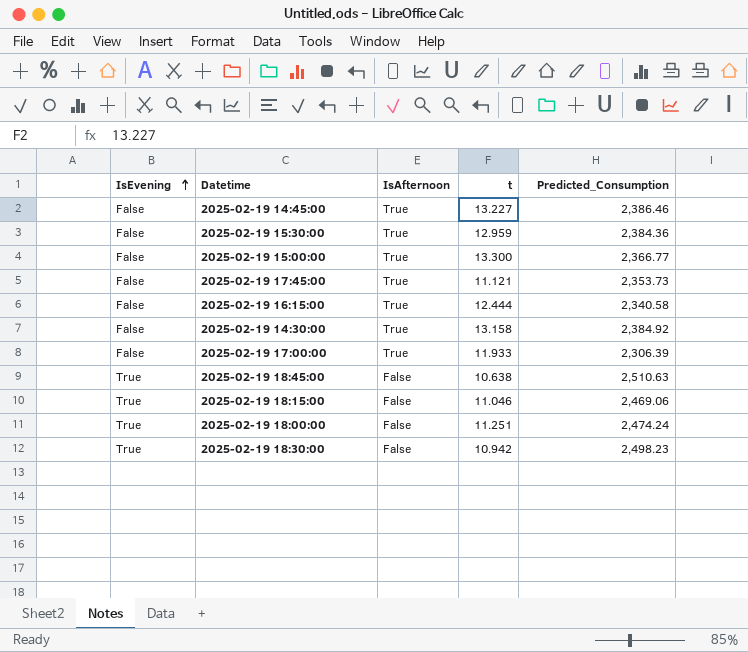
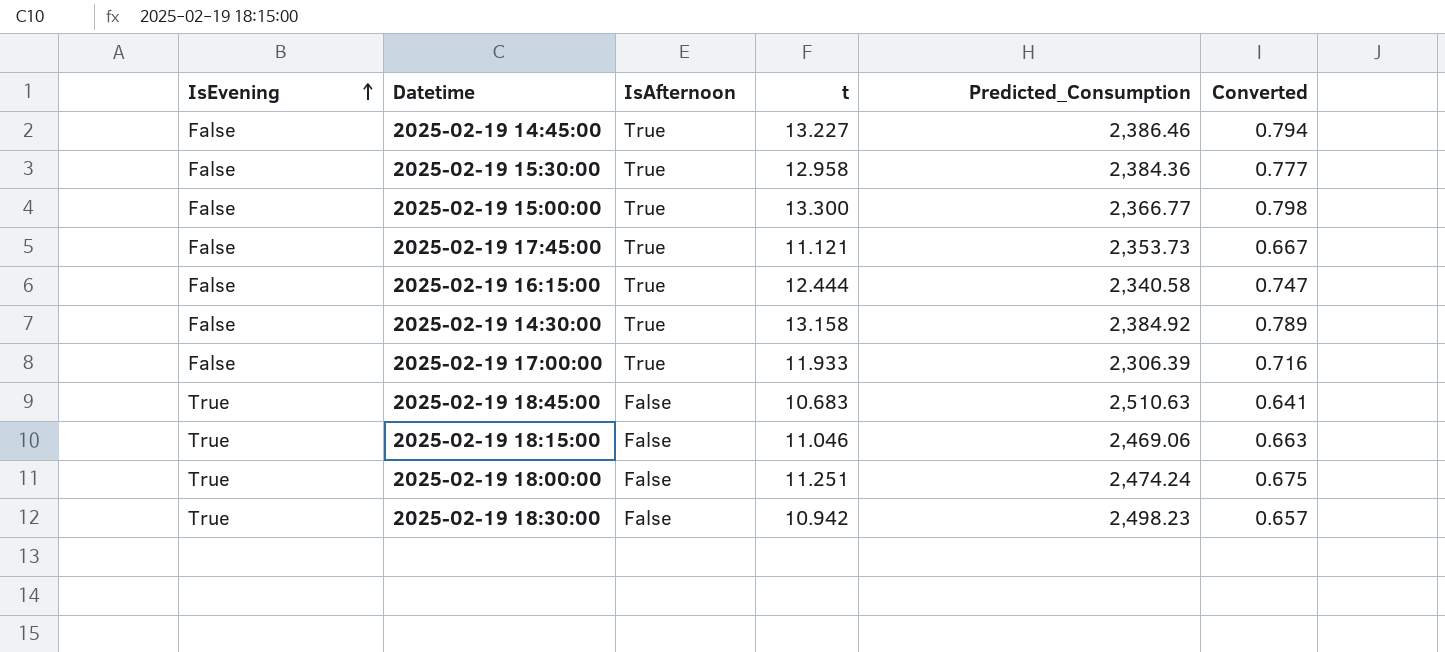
column Converted | formula: none -> [t] * 0.06
2025-02-19 15:30:00 | t: 12.959 -> 12.958
2025-02-19 18:45:00 | t: 10.638 -> 10.683

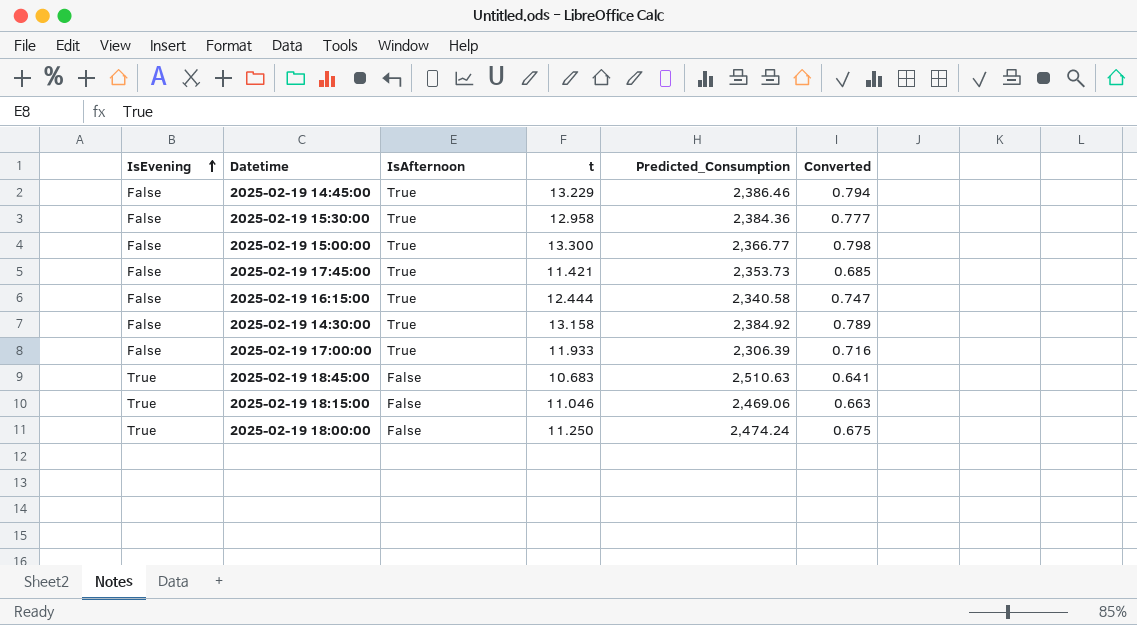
row 2025-02-19 18:30:00: True | False | 10.942 | 2,498.23 | 0.657 -> none
2025-02-19 14:45:00 | t: 13.227 -> 13.229
2025-02-19 17:45:00 | t: 11.121 -> 11.421
2025-02-19 17:45:00 | Converted: 0.667 -> 0.685
2025-02-19 18:00:00 | t: 11.251 -> 11.250

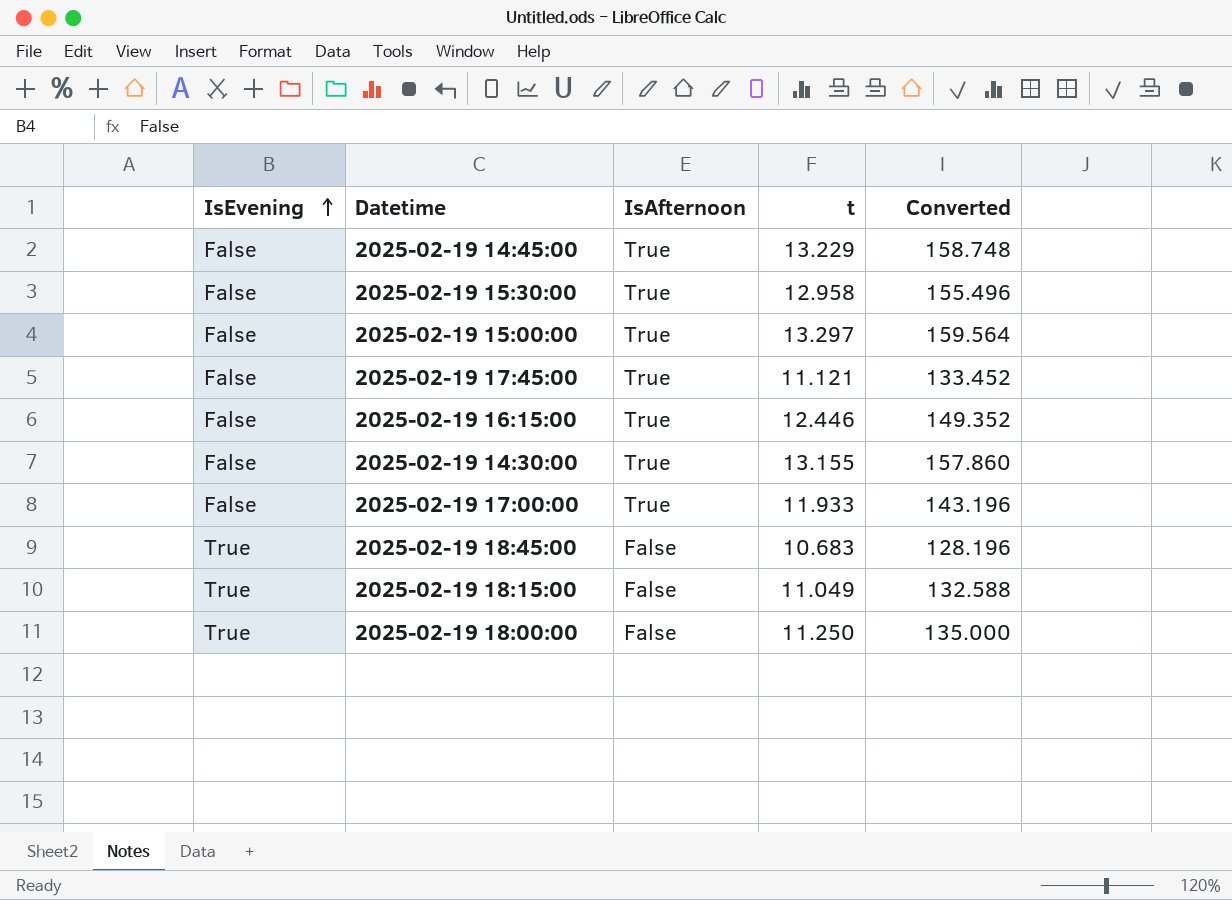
column Predicted_Consumption | position: 5 -> none
column Converted | formula: [t] * 0.06 -> [t] * 12
2025-02-19 15:00:00 | t: 13.300 -> 13.297
2025-02-19 17:45:00 | t: 11.421 -> 11.121
2025-02-19 16:15:00 | t: 12.444 -> 12.446
2025-02-19 14:30:00 | t: 13.158 -> 13.155
2025-02-19 18:15:00 | t: 11.046 -> 11.049

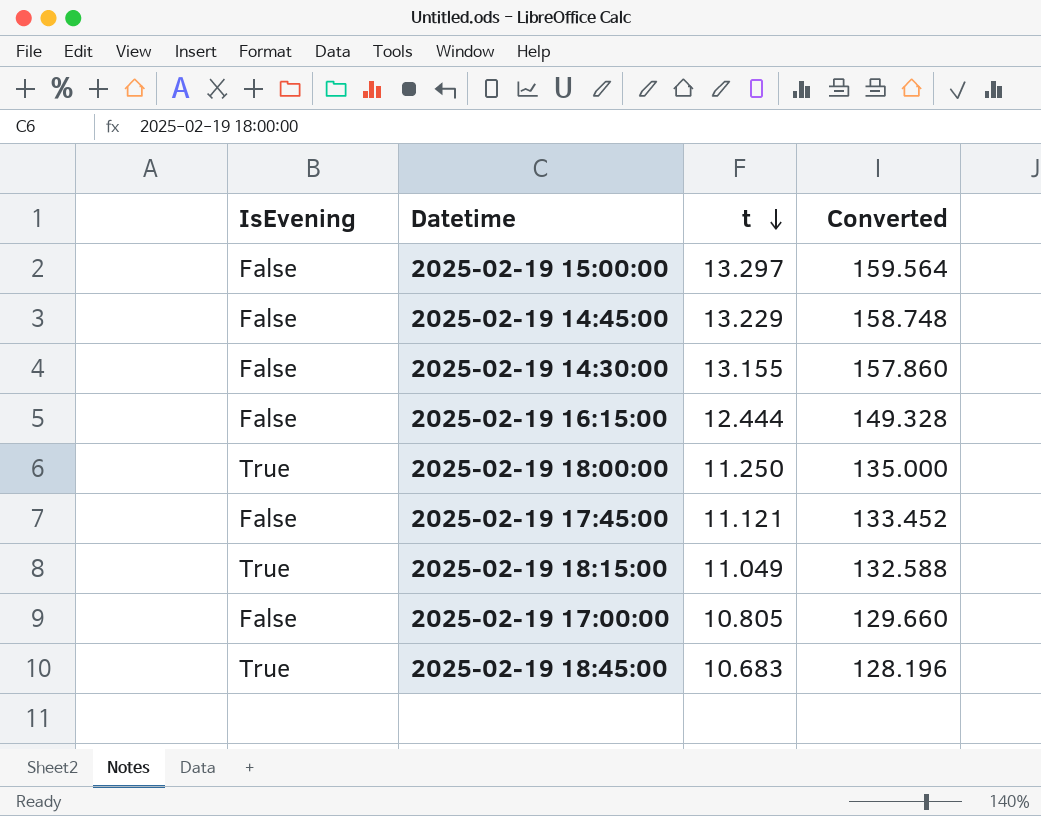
row order: IsEvening ascending -> t descending
column IsAfternoon | position: 3 -> none
row 2025-02-19 15:30:00: False | True | 12.958 | 155.496 -> none
2025-02-19 16:15:00 | t: 12.446 -> 12.444
2025-02-19 16:15:00 | Converted: 149.352 -> 149.328
2025-02-19 17:00:00 | t: 11.933 -> 10.805
2025-02-19 17:00:00 | Converted: 143.196 -> 129.660

